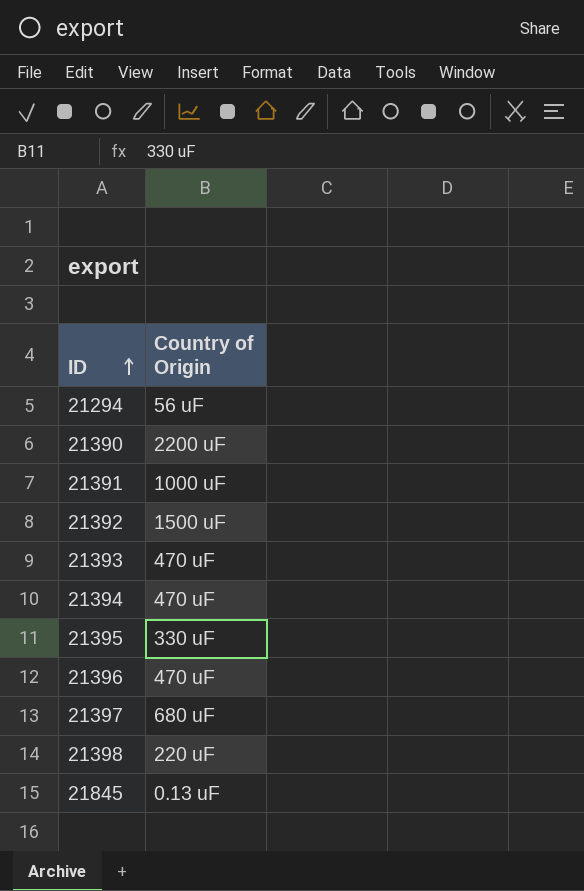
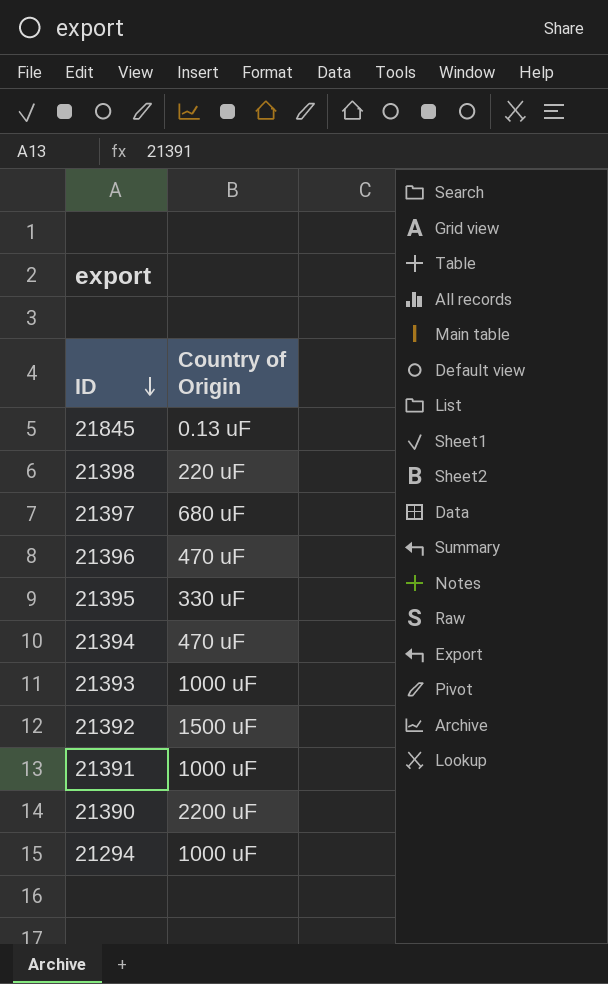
row order: ID ascending -> ID descending
21393 | Country of Origin: 470 uF -> 1000 uF
21294 | Country of Origin: 56 uF -> 1000 uF

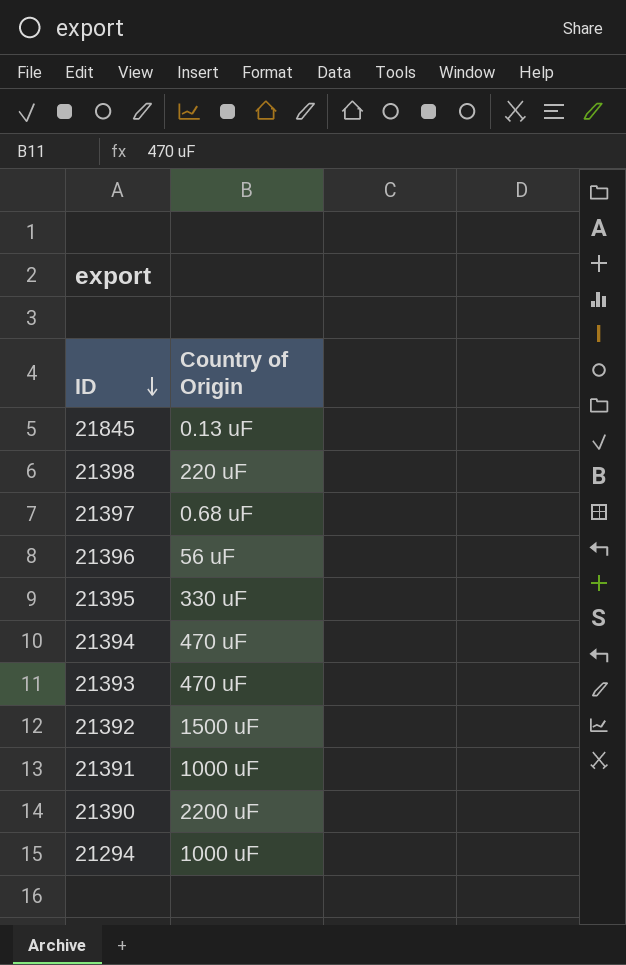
21397 | Country of Origin: 680 uF -> 0.68 uF
21396 | Country of Origin: 470 uF -> 56 uF
21393 | Country of Origin: 1000 uF -> 470 uF

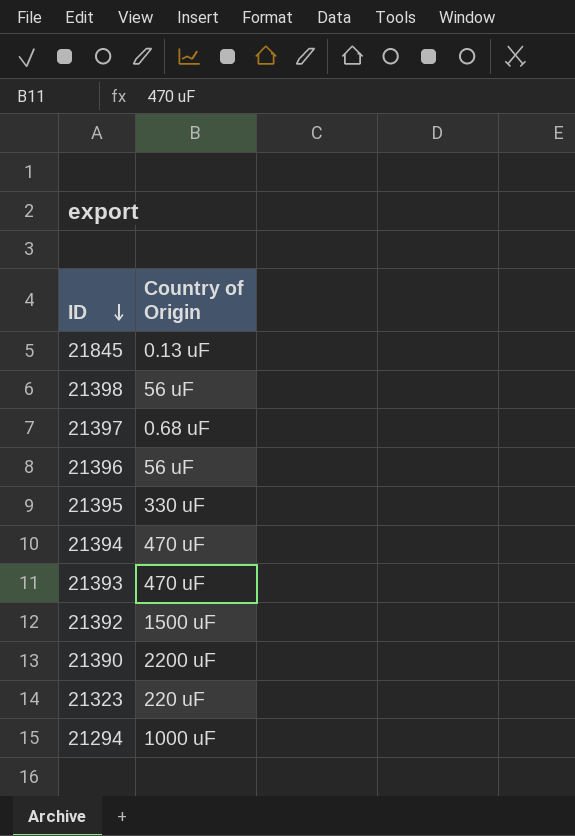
row 21391: 1000 uF -> none
21398 | Country of Origin: 220 uF -> 56 uF
row 21323: none -> 220 uF

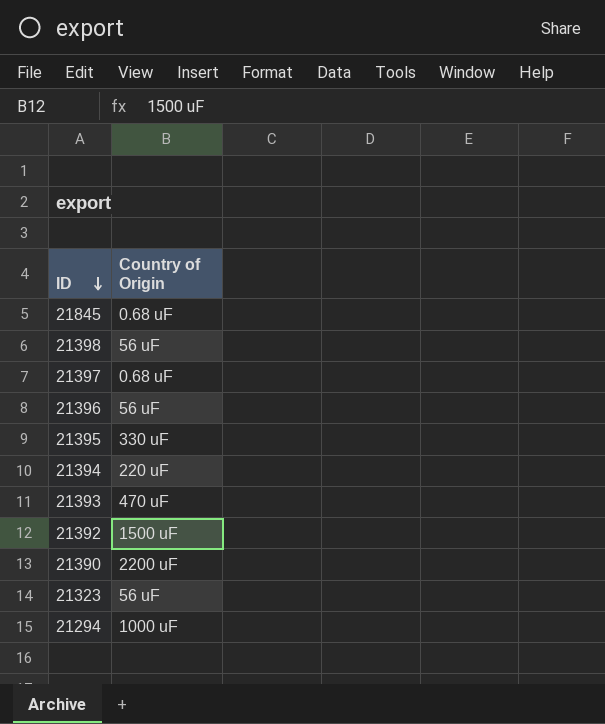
21845 | Country of Origin: 0.13 uF -> 0.68 uF
21394 | Country of Origin: 470 uF -> 220 uF
21323 | Country of Origin: 220 uF -> 56 uF

